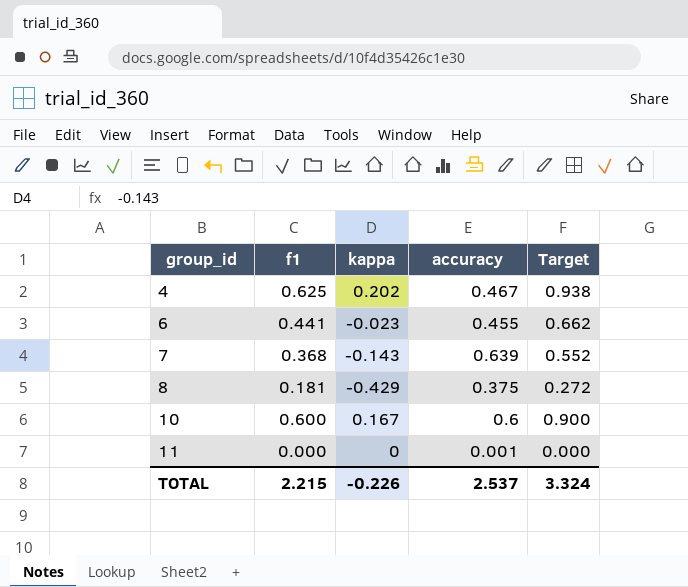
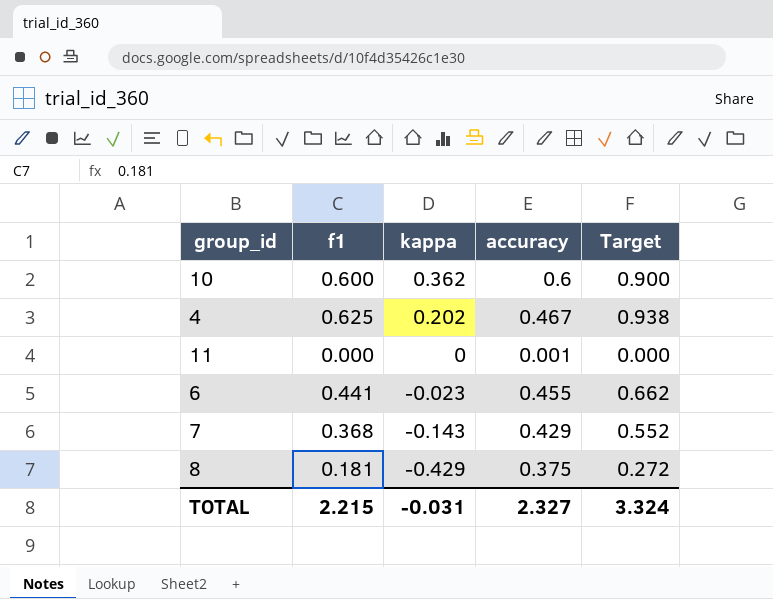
row order: group_id ascending -> kappa descending
10 | kappa: 0.167 -> 0.362
7 | accuracy: 0.639 -> 0.429
TOTAL | kappa: -0.226 -> -0.031
TOTAL | accuracy: 2.537 -> 2.327

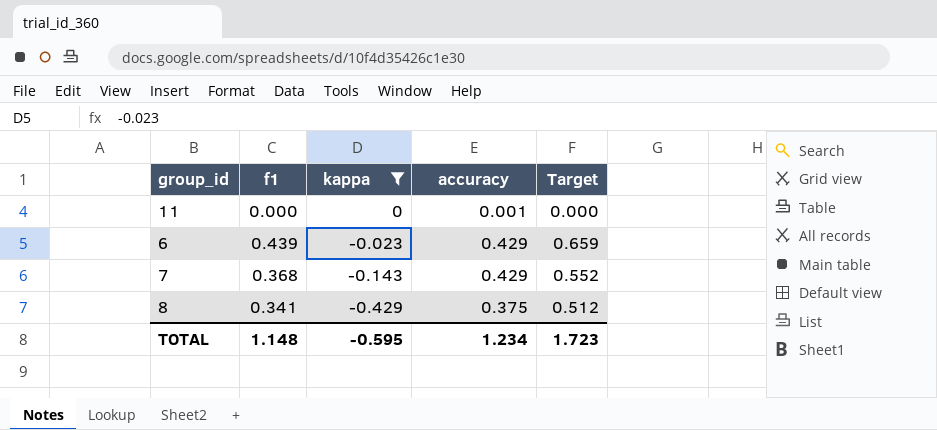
filter: none -> kappa <= 0
6 | f1: 0.441 -> 0.439
6 | accuracy: 0.455 -> 0.429
6 | Target: 0.662 -> 0.659
8 | f1: 0.181 -> 0.341
8 | Target: 0.272 -> 0.512
TOTAL | f1: 2.215 -> 1.148
TOTAL | kappa: -0.031 -> -0.595
TOTAL | accuracy: 2.327 -> 1.234
TOTAL | Target: 3.324 -> 1.723

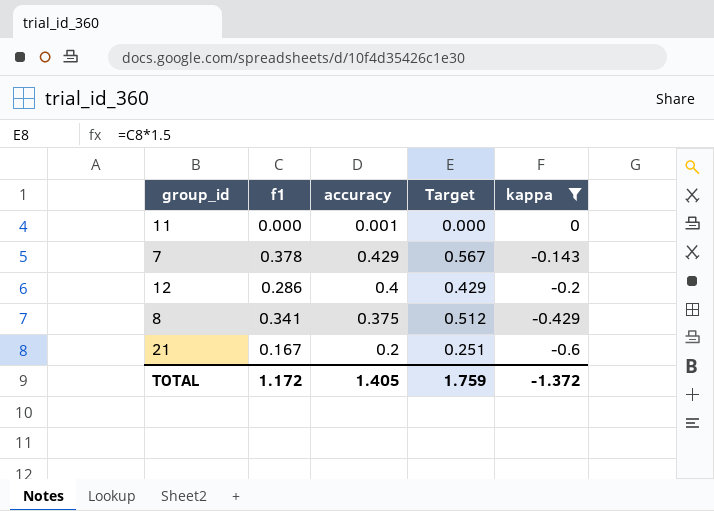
column kappa | position: 3 -> 5
row 6: 0.439 | -0.023 | 0.429 | 0.659 -> none
7 | f1: 0.368 -> 0.378
7 | Target: 0.552 -> 0.567
row 12: none -> 0.286 | 0.4 | 0.429 | -0.2
row 21: none -> 0.167 | 0.2 | 0.251 | -0.6
TOTAL | f1: 1.148 -> 1.172
TOTAL | accuracy: 1.234 -> 1.405
TOTAL | Target: 1.723 -> 1.759
TOTAL | kappa: -0.595 -> -1.372

